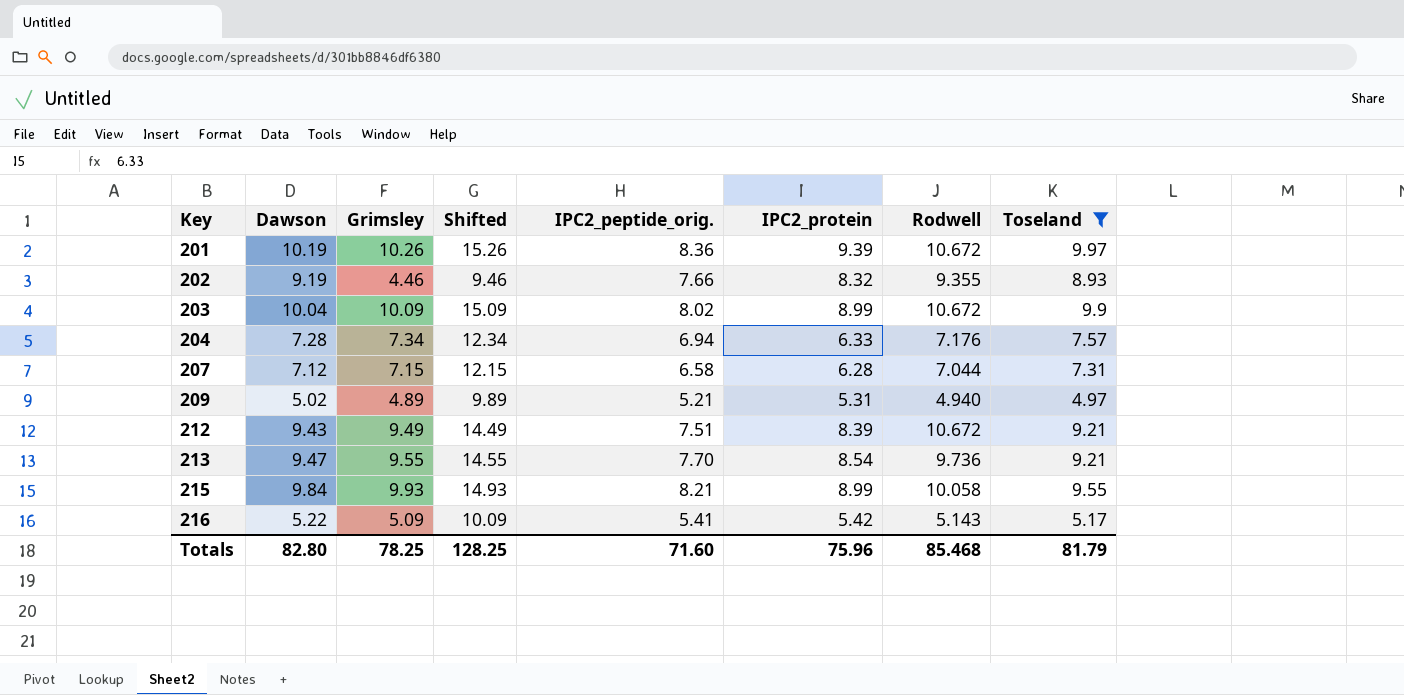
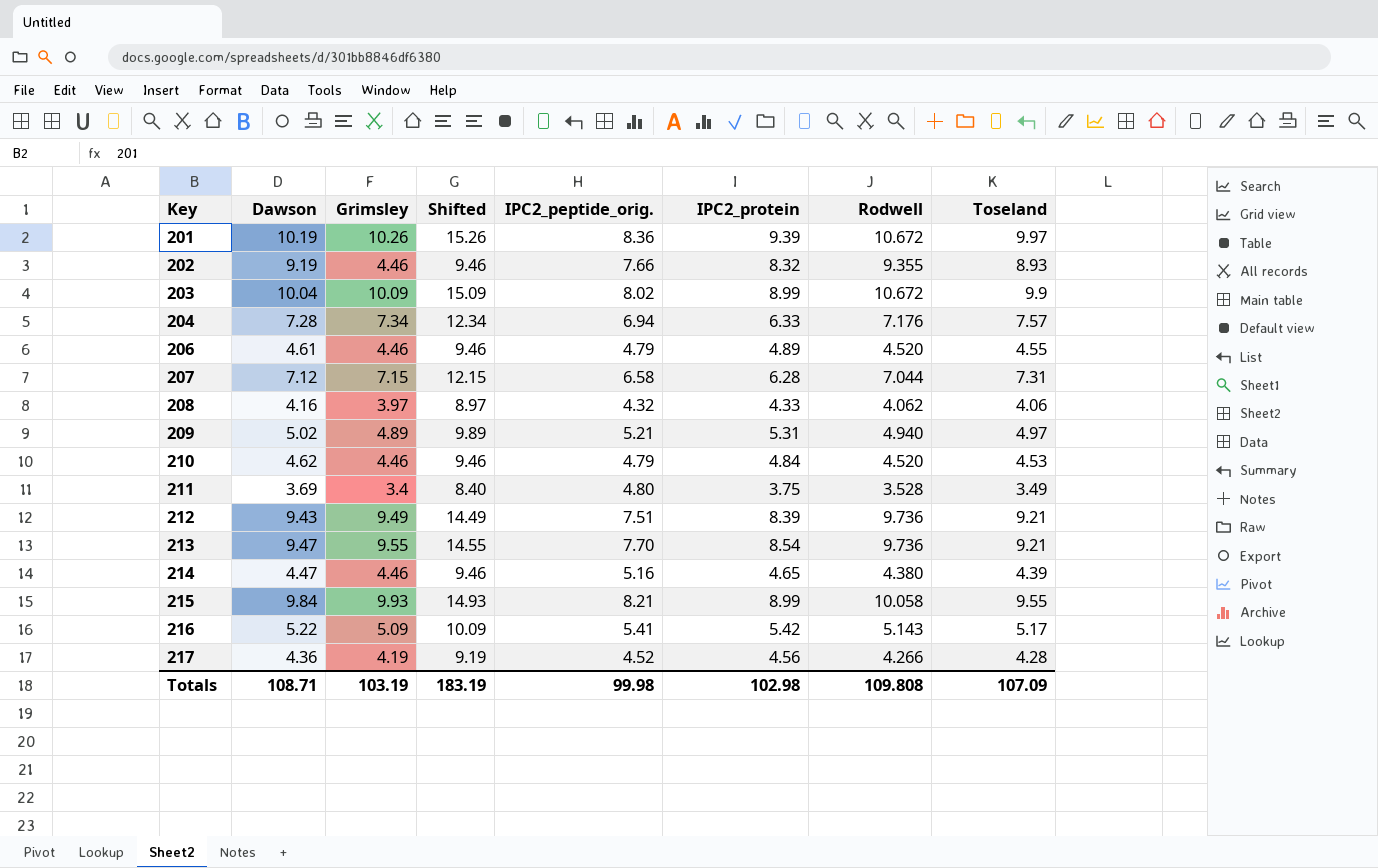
filter: Toseland >= 4.97 -> none
212 | Rodwell: 10.672 -> 9.736
Totals | Dawson: 82.80 -> 108.71
Totals | Grimsley: 78.25 -> 103.19
Totals | Shifted: 128.25 -> 183.19
Totals | IPC2_peptide_orig.: 71.60 -> 99.98
Totals | IPC2_protein: 75.96 -> 102.98
Totals | Rodwell: 85.468 -> 109.808
Totals | Toseland: 81.79 -> 107.09

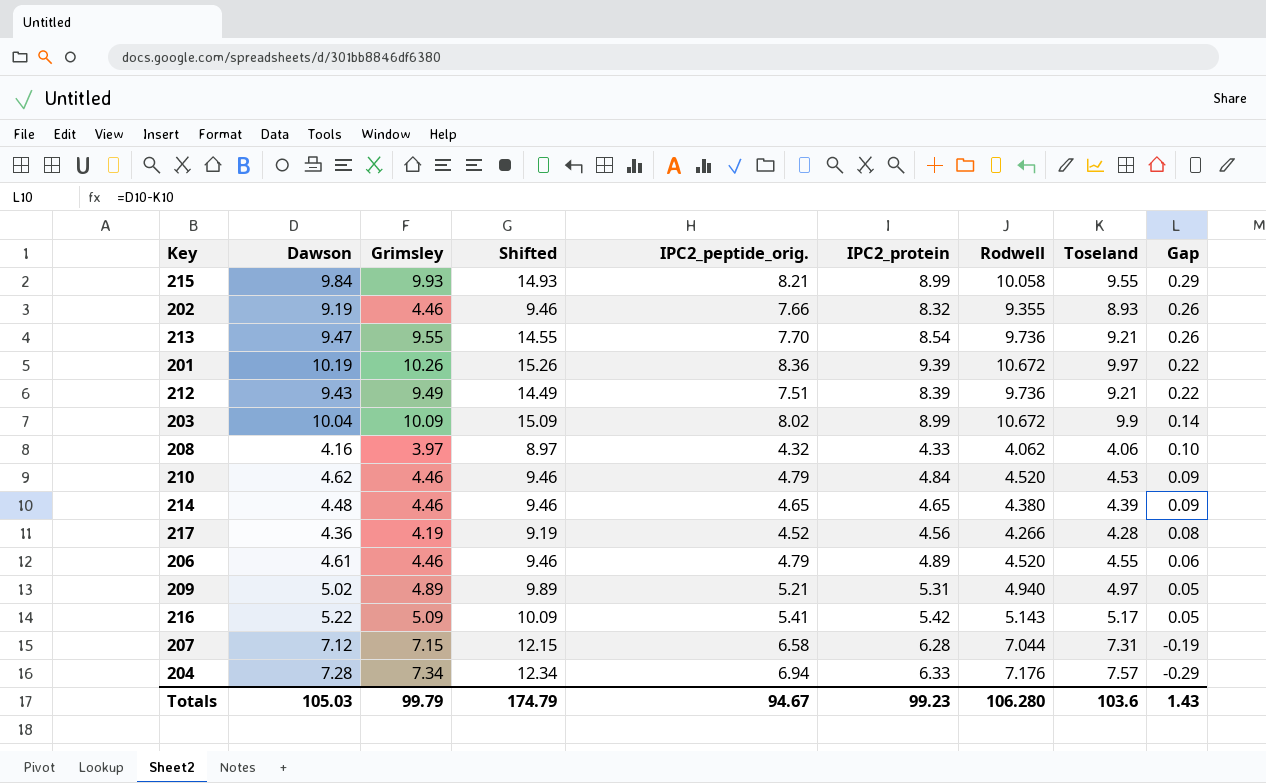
row order: Key ascending -> Gap descending
column Gap | formula: none -> [Dawson] - [Toseland]
row 211: 3.69 | 3.4 | 8.40 | 4.80 | 3.75 | 3.528 | 3.49 -> none
214 | Dawson: 4.47 -> 4.48
214 | IPC2_peptide_orig.: 5.16 -> 4.65
Totals | Dawson: 108.71 -> 105.03
Totals | Grimsley: 103.19 -> 99.79
Totals | Shifted: 183.19 -> 174.79
Totals | IPC2_peptide_orig.: 99.98 -> 94.67
Totals | IPC2_protein: 102.98 -> 99.23
Totals | Rodwell: 109.808 -> 106.280
Totals | Toseland: 107.09 -> 103.6

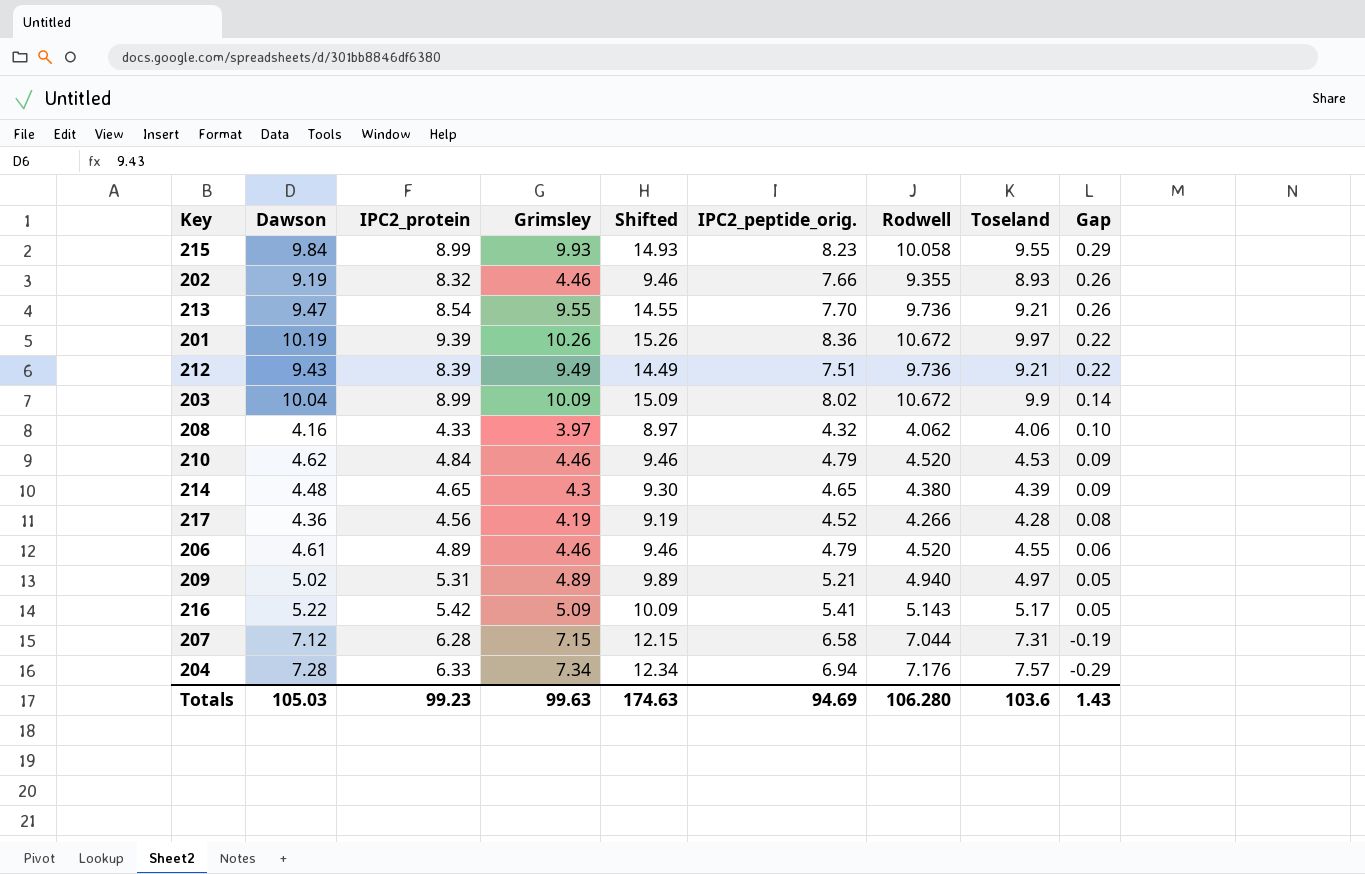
column IPC2_protein | position: 6 -> 3
215 | IPC2_peptide_orig.: 8.21 -> 8.23
214 | Grimsley: 4.46 -> 4.3
214 | Shifted: 9.46 -> 9.30
Totals | Grimsley: 99.79 -> 99.63
Totals | Shifted: 174.79 -> 174.63
Totals | IPC2_peptide_orig.: 94.67 -> 94.69

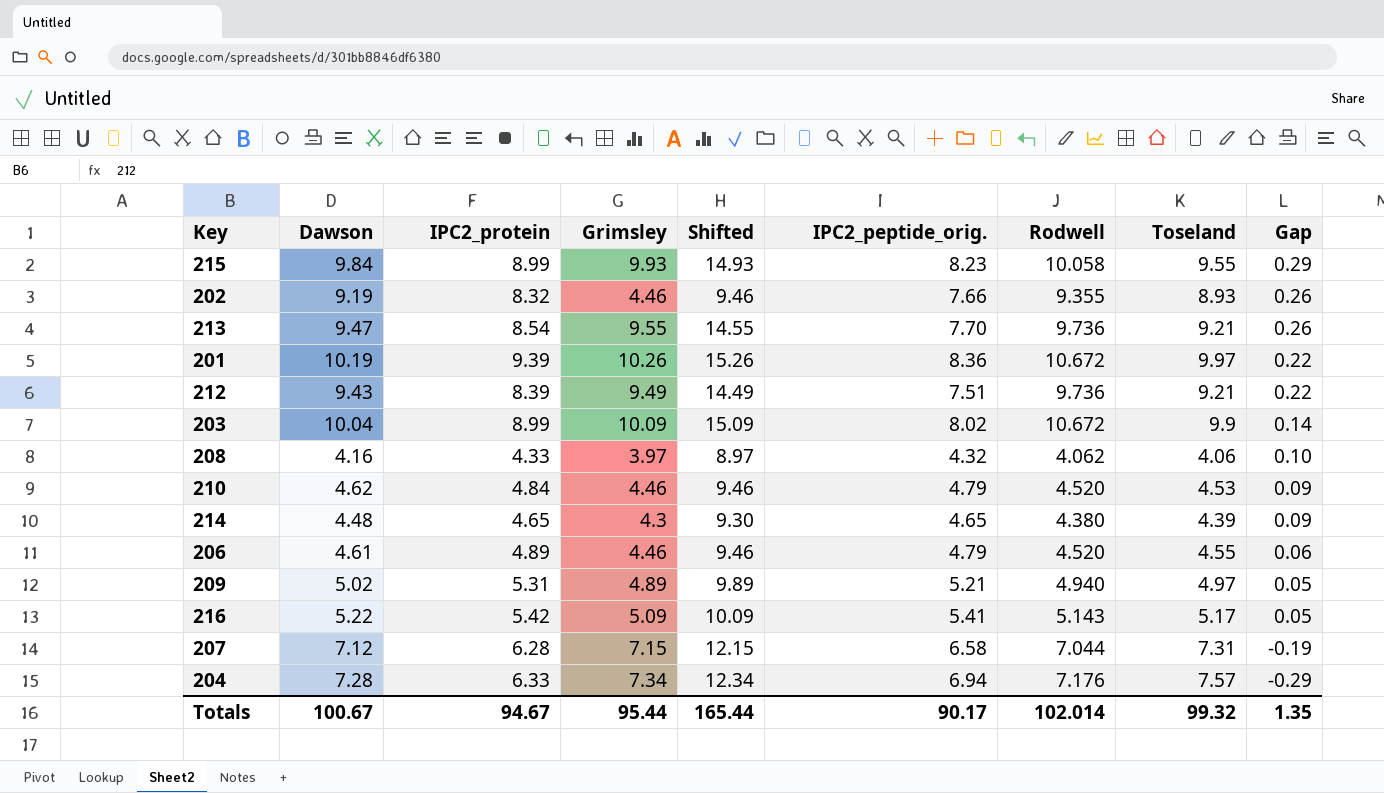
row 217: 4.36 | 4.56 | 4.19 | 9.19 | 4.52 | 4.266 | 4.28 | 0.08 -> none
Totals | Dawson: 105.03 -> 100.67
Totals | IPC2_protein: 99.23 -> 94.67
Totals | Grimsley: 99.63 -> 95.44
Totals | Shifted: 174.63 -> 165.44
Totals | IPC2_peptide_orig.: 94.69 -> 90.17
Totals | Rodwell: 106.280 -> 102.014
Totals | Toseland: 103.6 -> 99.32
Totals | Gap: 1.43 -> 1.35

